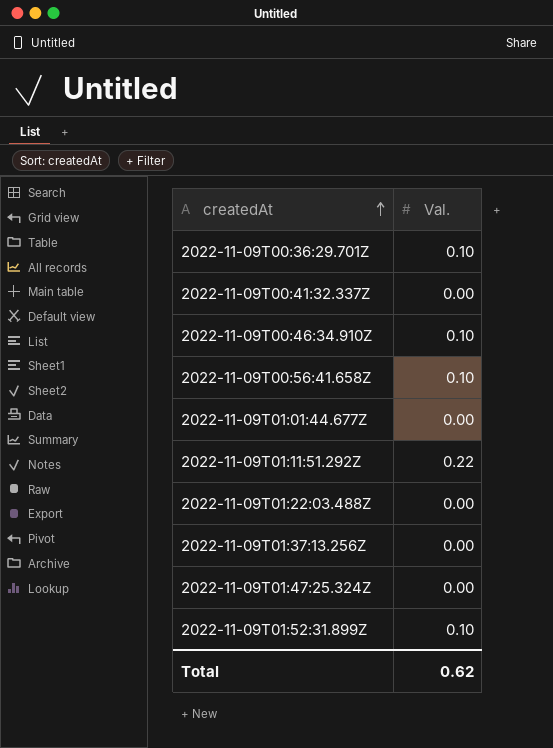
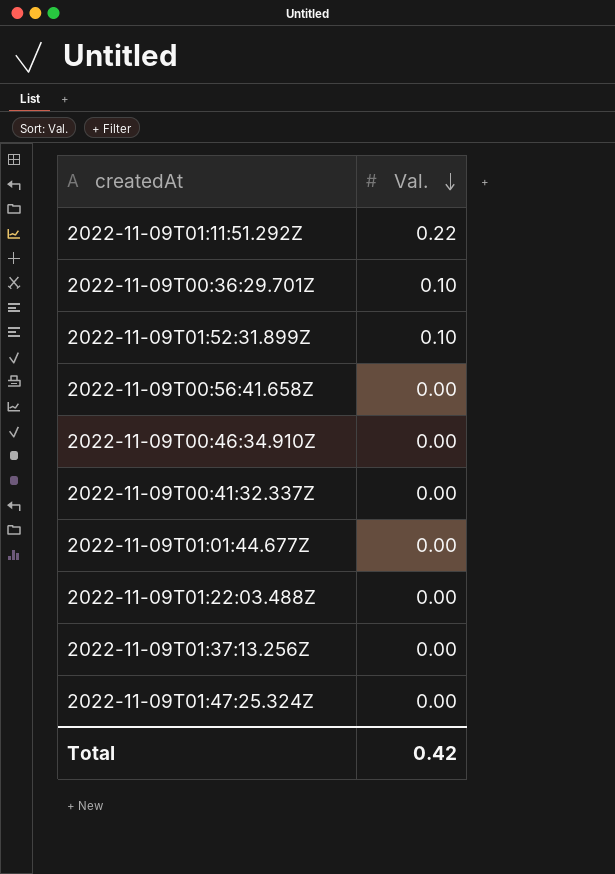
row order: createdAt ascending -> Val. descending
2022-11-09T00:56:41.658Z | Val.: 0.10 -> 0.00
2022-11-09T00:46:34.910Z | Val.: 0.10 -> 0.00
Total | Val.: 0.62 -> 0.42

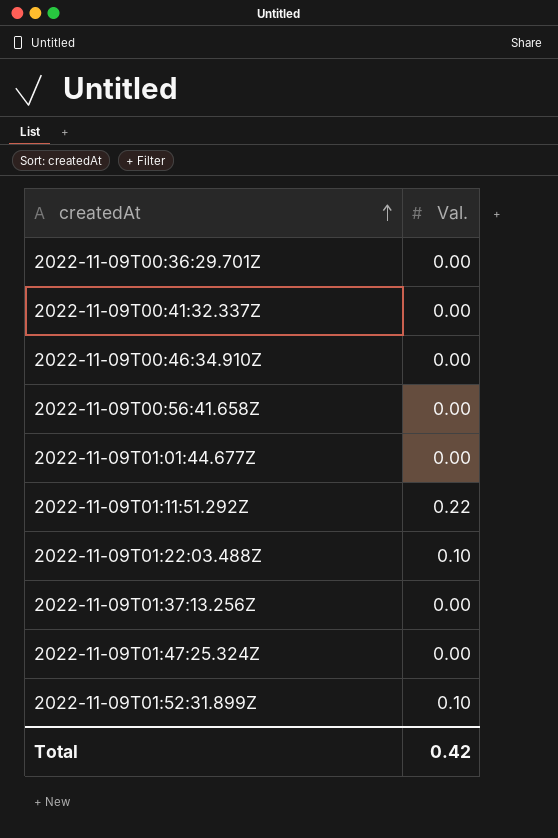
row order: Val. descending -> createdAt ascending
2022-11-09T00:36:29.701Z | Val.: 0.10 -> 0.00
2022-11-09T01:22:03.488Z | Val.: 0.00 -> 0.10

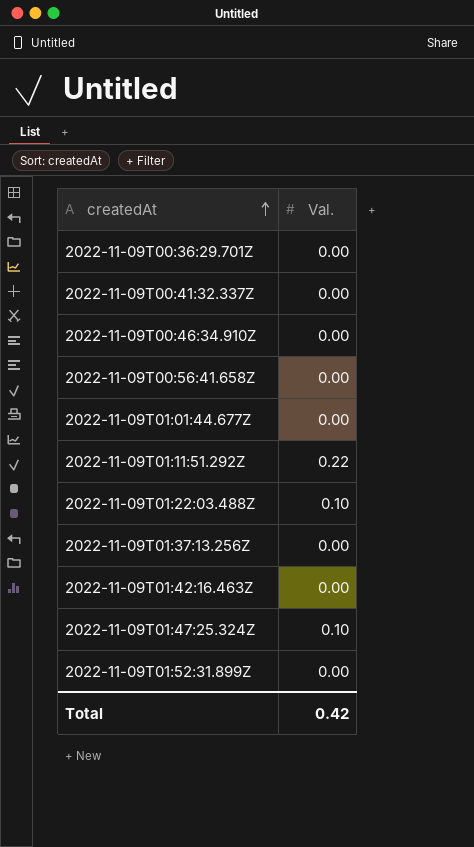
row 2022-11-09T01:42:16.463Z: none -> 0.00
2022-11-09T01:47:25.324Z | Val.: 0.00 -> 0.10
2022-11-09T01:52:31.899Z | Val.: 0.10 -> 0.00

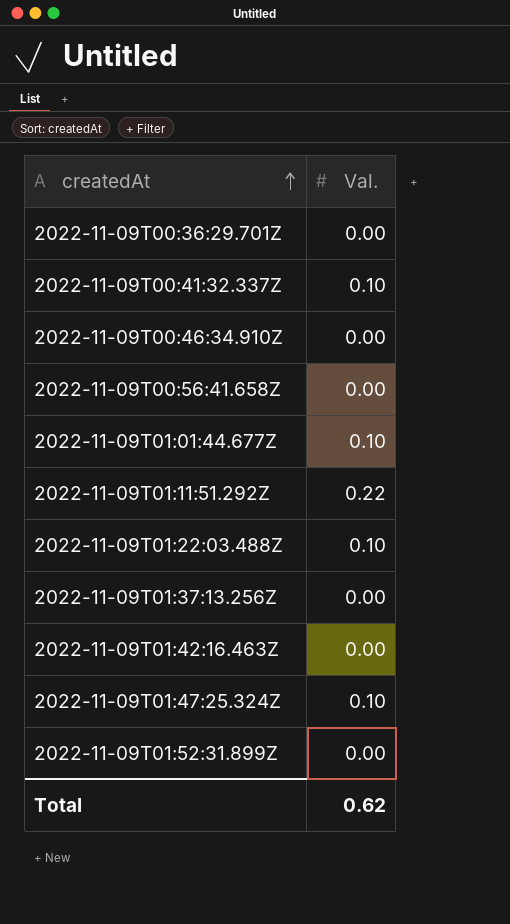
2022-11-09T00:41:32.337Z | Val.: 0.00 -> 0.10
2022-11-09T01:01:44.677Z | Val.: 0.00 -> 0.10
Total | Val.: 0.42 -> 0.62

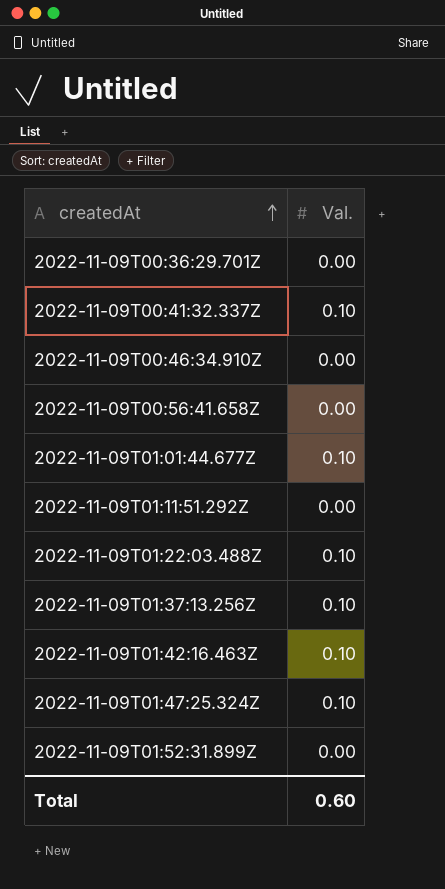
2022-11-09T01:11:51.292Z | Val.: 0.22 -> 0.00
2022-11-09T01:37:13.256Z | Val.: 0.00 -> 0.10
2022-11-09T01:42:16.463Z | Val.: 0.00 -> 0.10
Total | Val.: 0.62 -> 0.60

